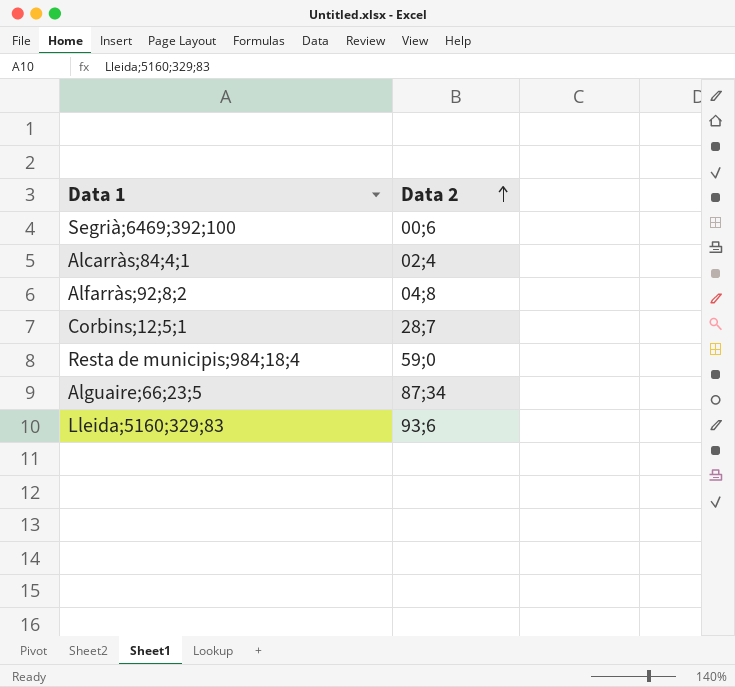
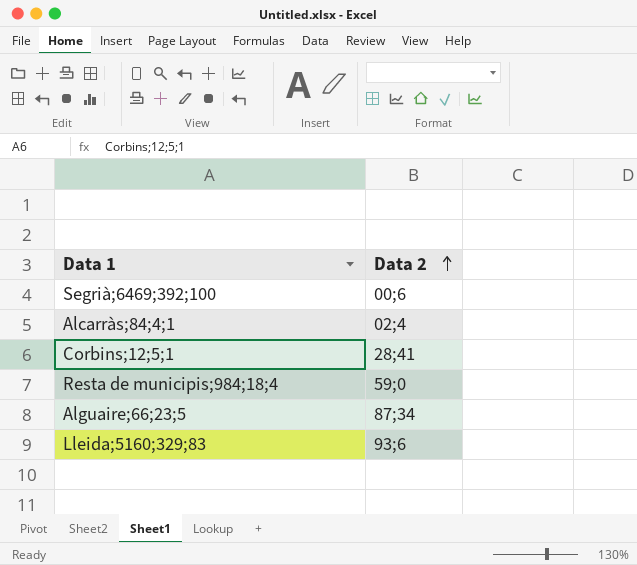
row Alfarràs;92;8;2: 04;8 -> none
Corbins;12;5;1 | Data 2: 28;7 -> 28;41

